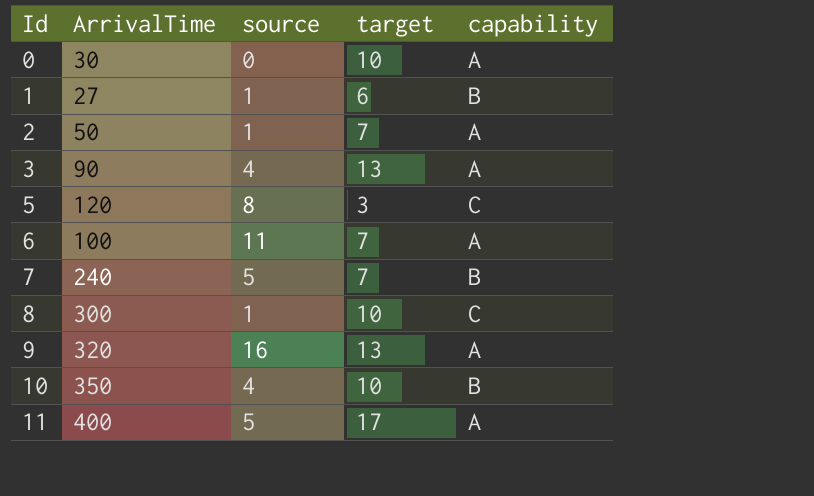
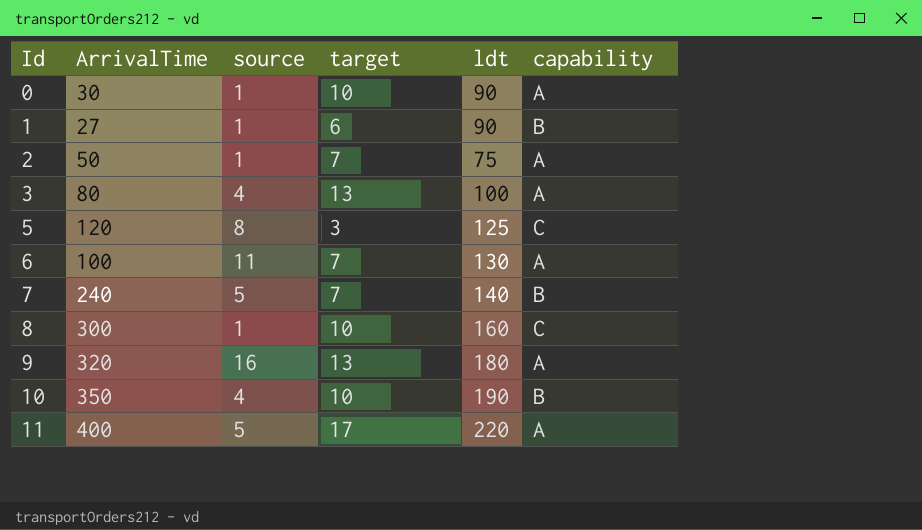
column ldt | position: none -> 5
0 | source: 0 -> 1
3 | ArrivalTime: 90 -> 80

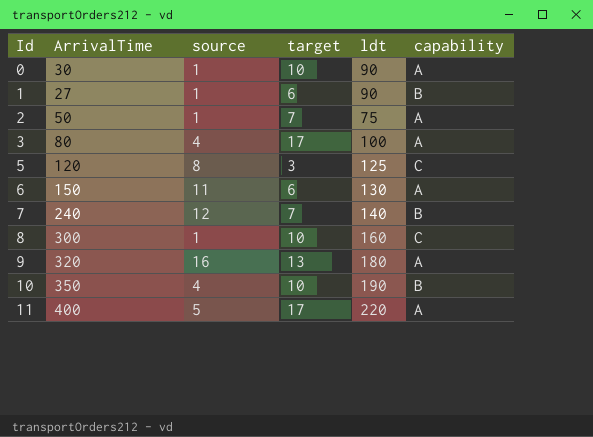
3 | target: 13 -> 17
6 | ArrivalTime: 100 -> 150
6 | target: 7 -> 6
7 | source: 5 -> 12

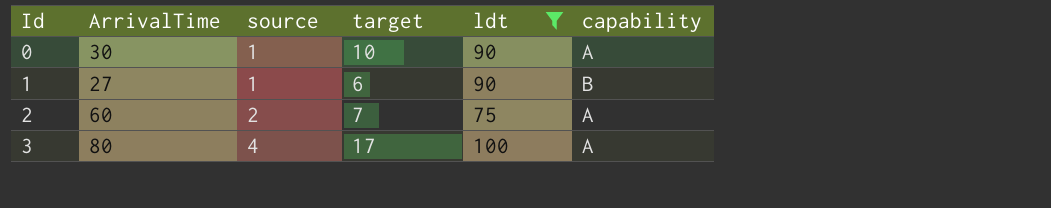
filter: none -> ldt <= 100
2 | ArrivalTime: 50 -> 60
2 | source: 1 -> 2

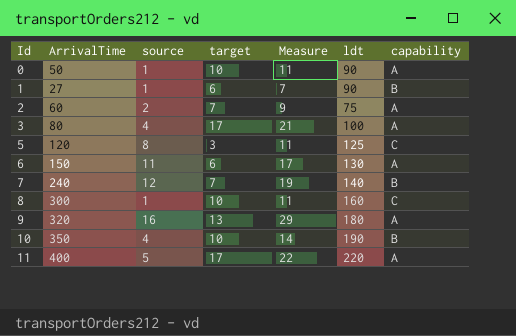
filter: ldt <= 100 -> none
column Measure | formula: none -> [source] + [target]
0 | ArrivalTime: 30 -> 50

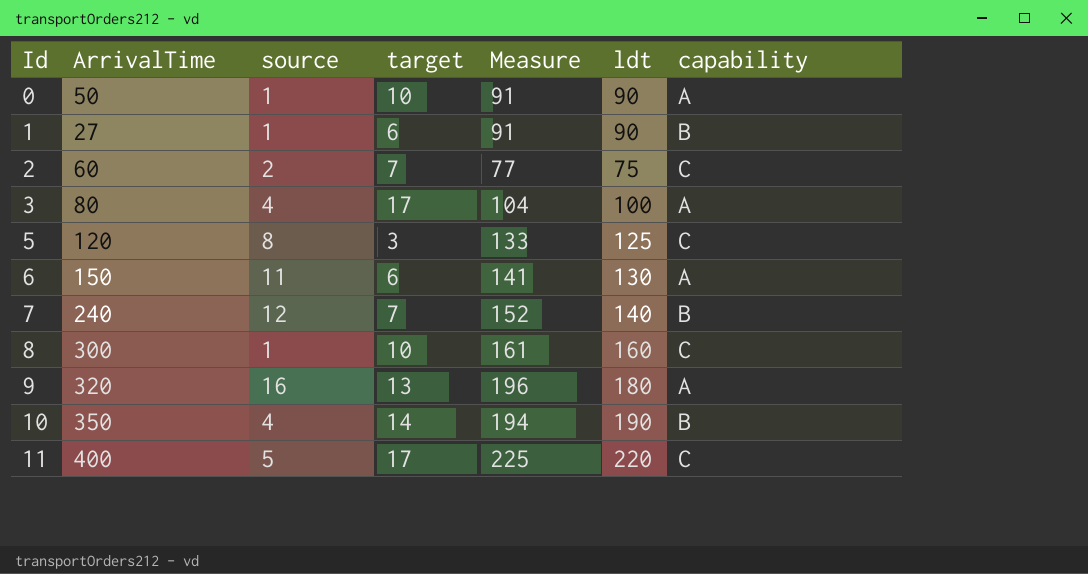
column Measure | formula: [source] + [target] -> [source] + [ldt]
2 | capability: A -> C
10 | target: 10 -> 14
11 | capability: A -> C

